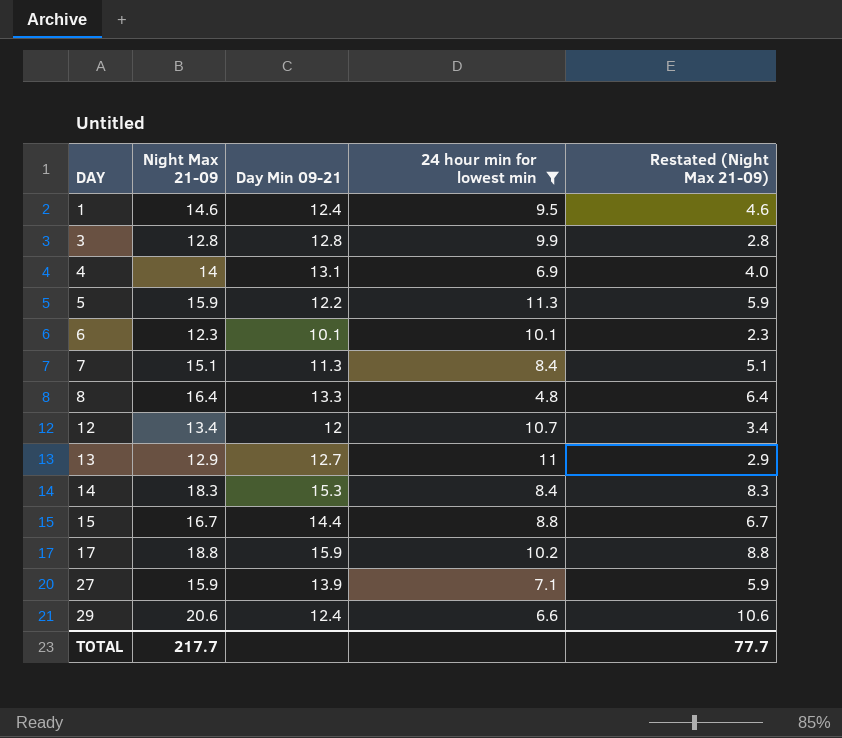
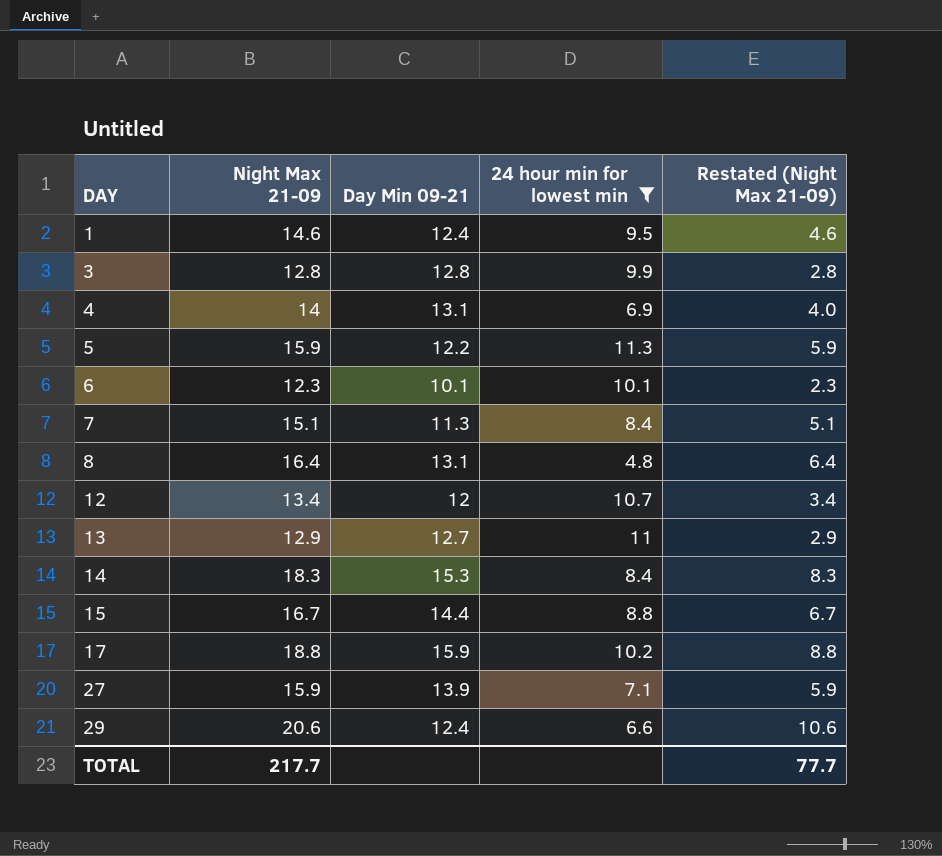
8 | Day Min 09-21: 13.3 -> 13.1

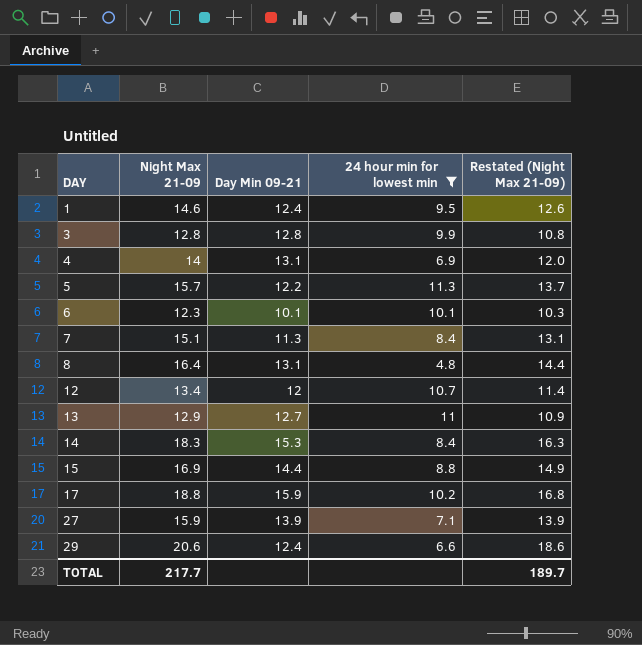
column Restated (Night Max 21-09) | formula: [Night Max 21-09] - 10 -> [Night Max 21-09] - 2
5 | Night Max 21-09: 15.9 -> 15.7
15 | Night Max 21-09: 16.7 -> 16.9
TOTAL | Restated (Night Max 21-09): 77.7 -> 189.7

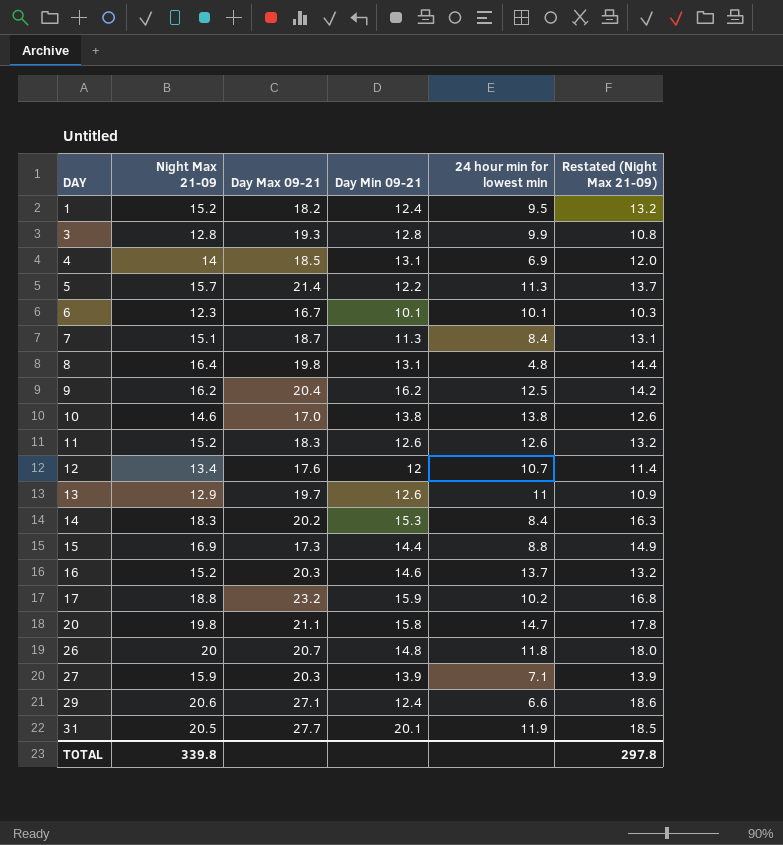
filter: 24 hour min for lowest min <= 11.3 -> none
column Day Max 09-21 | position: none -> 3
1 | Night Max 21-09: 14.6 -> 15.2
1 | Restated (Night Max 21-09): 12.6 -> 13.2
13 | Day Min 09-21: 12.7 -> 12.6
TOTAL | Night Max 21-09: 217.7 -> 339.8
TOTAL | Restated (Night Max 21-09): 189.7 -> 297.8

